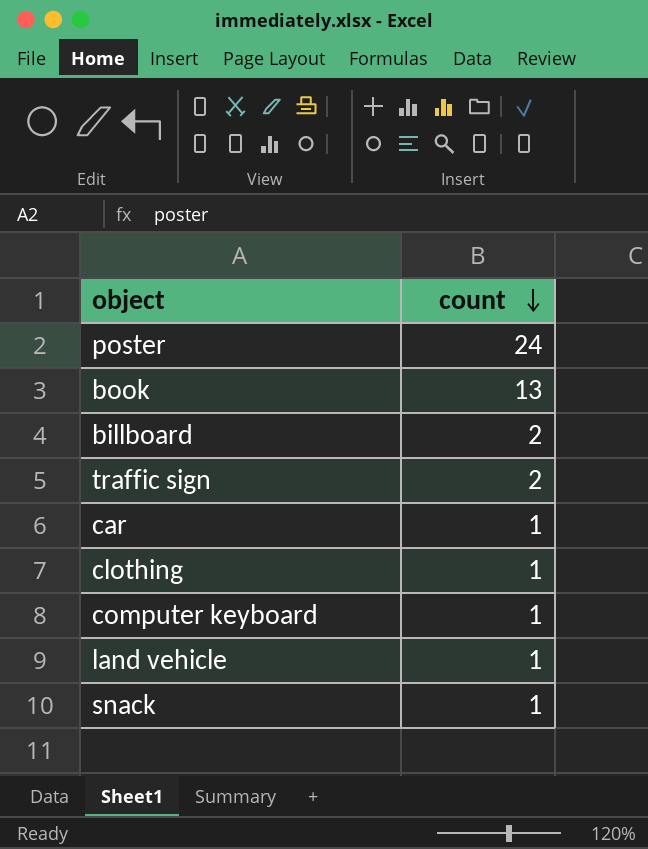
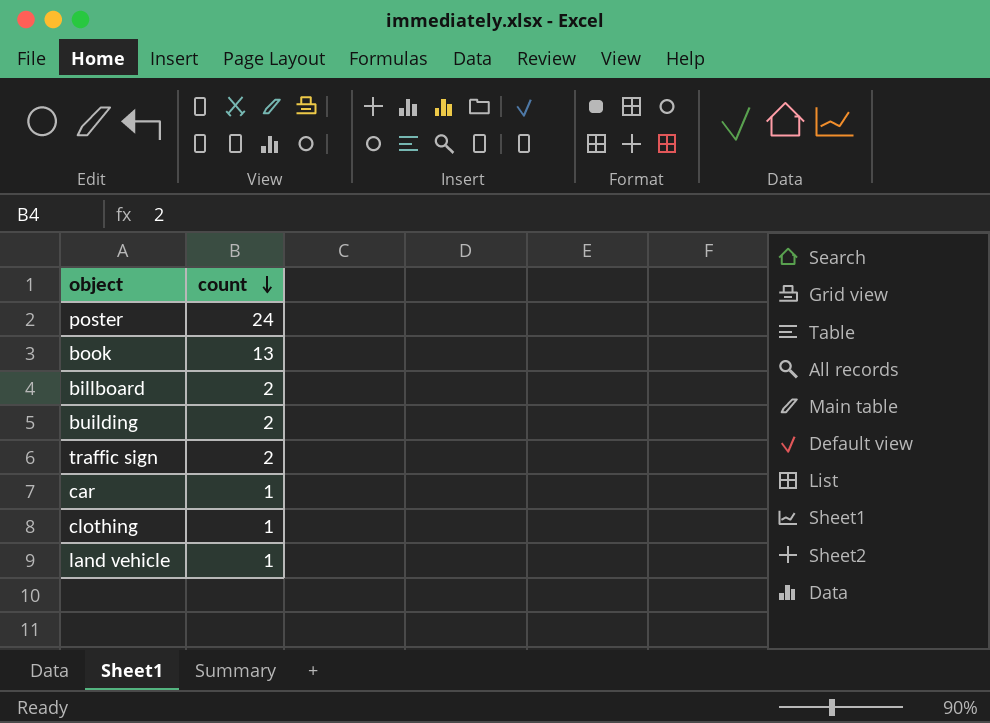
row computer keyboard: 1 -> none
row snack: 1 -> none
row building: none -> 2

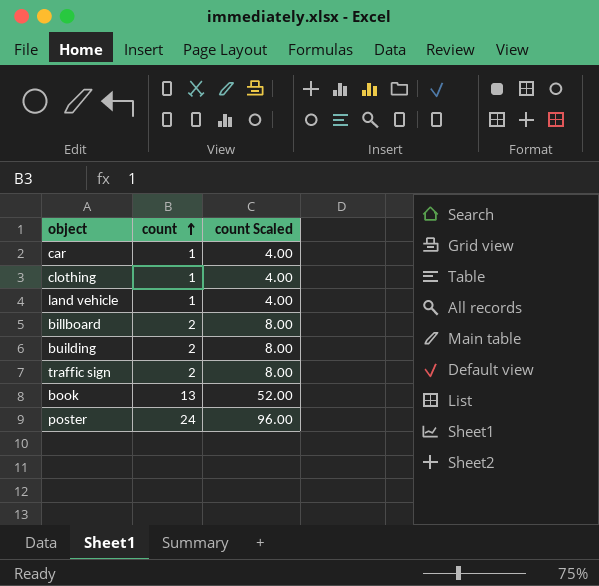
row order: count descending -> count ascending
column count Scaled | formula: none -> [count] * 4

